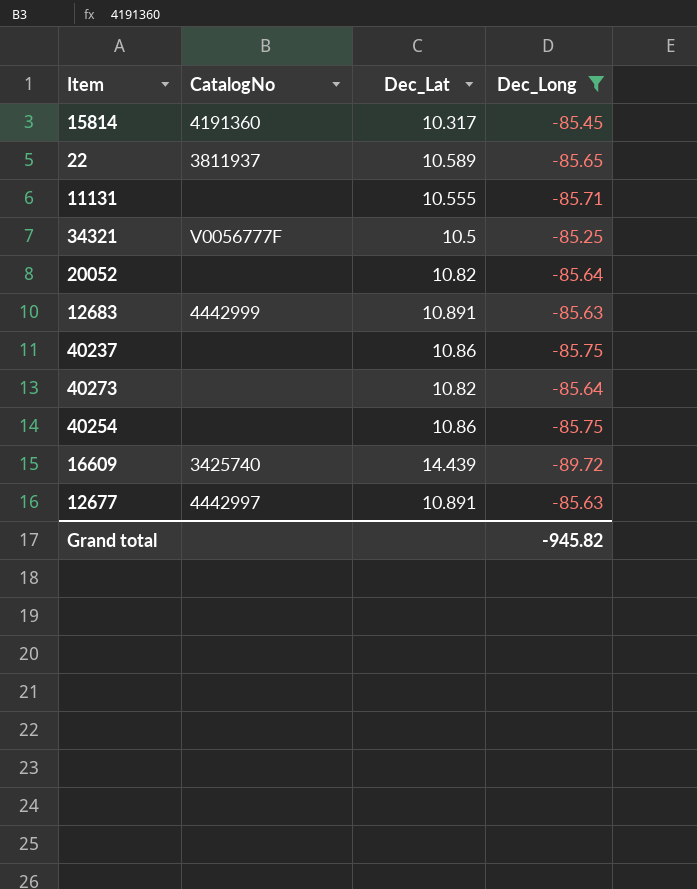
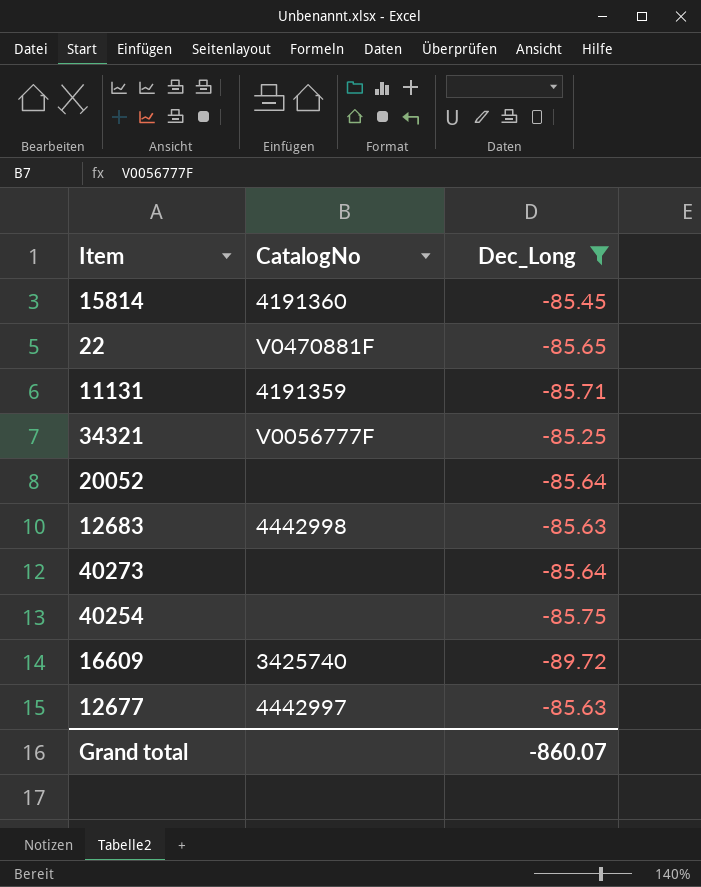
column Dec_Lat | position: 3 -> none
row 40237: none | 10.86 | -85.75 -> none
22 | CatalogNo: 3811937 -> V0470881F
11131 | CatalogNo: none -> 4191359
12683 | CatalogNo: 4442999 -> 4442998
Grand total | Dec_Long: -945.82 -> -860.07

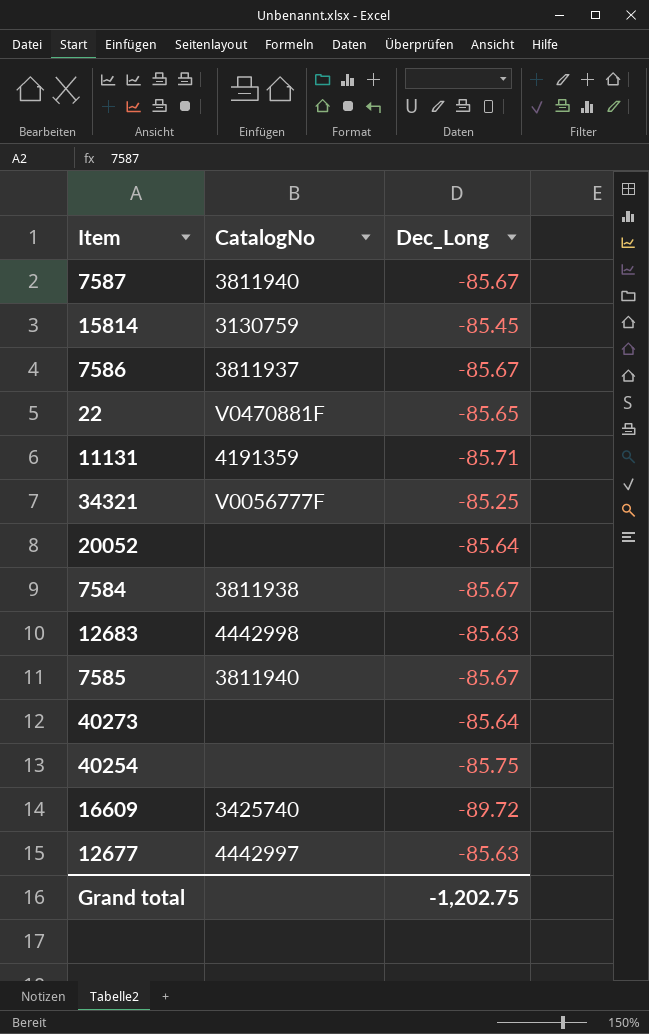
filter: Dec_Long != -85.67 -> none
15814 | CatalogNo: 4191360 -> 3130759
Grand total | Dec_Long: -860.07 -> -1,202.75

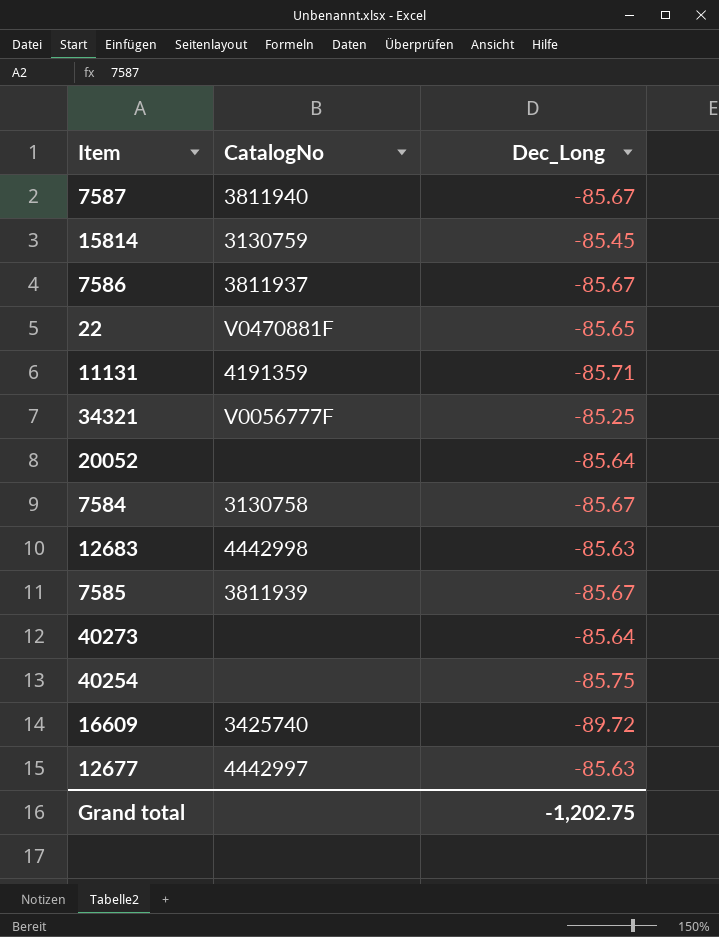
7584 | CatalogNo: 3811938 -> 3130758
7585 | CatalogNo: 3811940 -> 3811939

